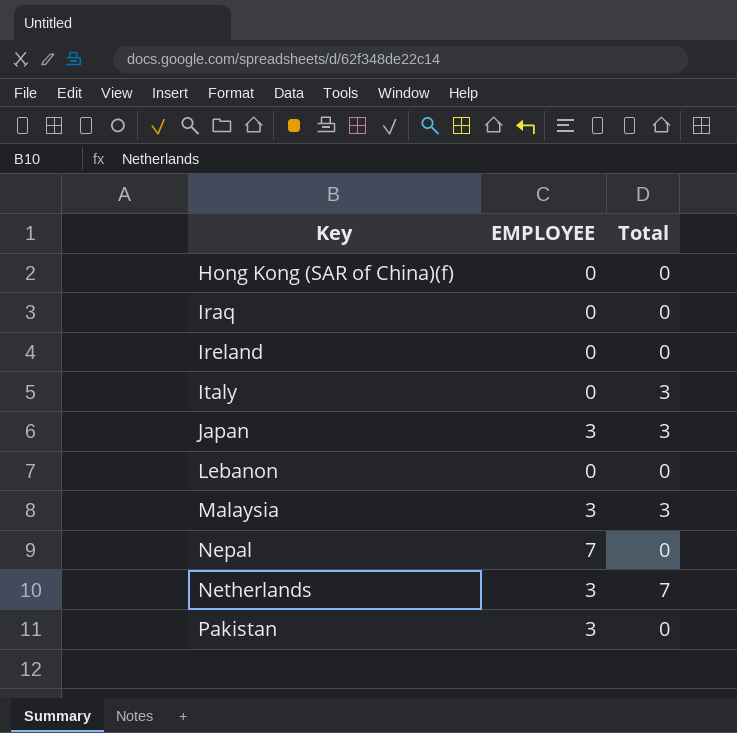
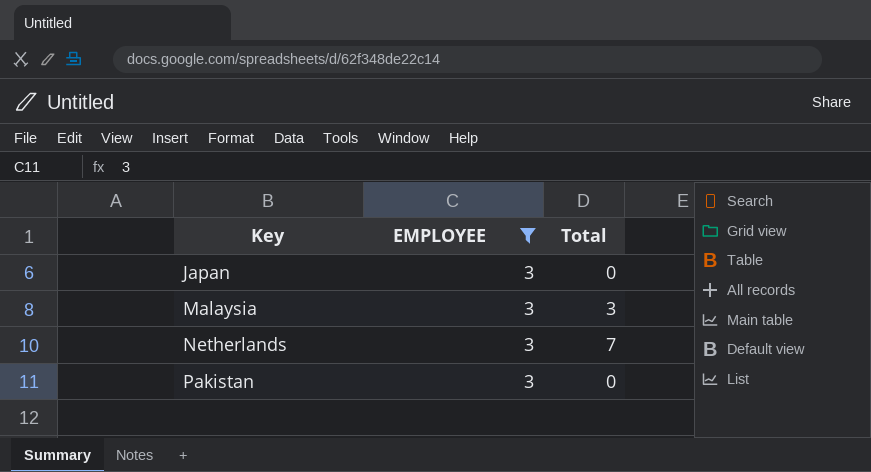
filter: none -> EMPLOYEE = 3
Japan | Total: 3 -> 0

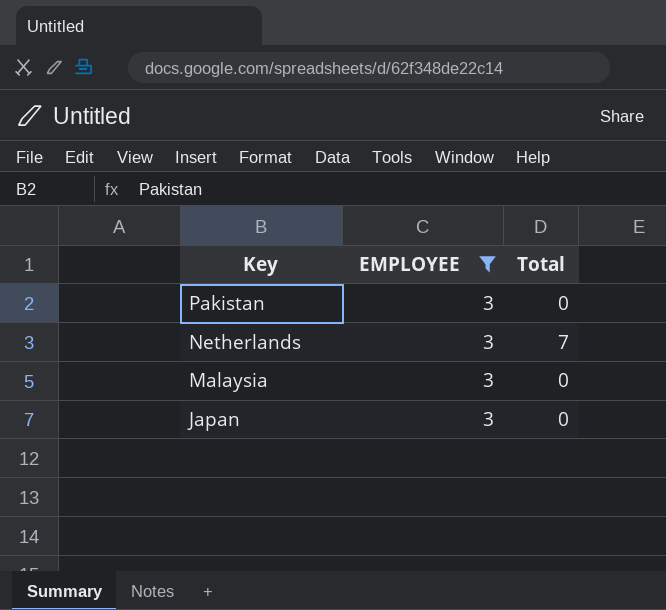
row order: Key ascending -> Key descending
Malaysia | Total: 3 -> 0

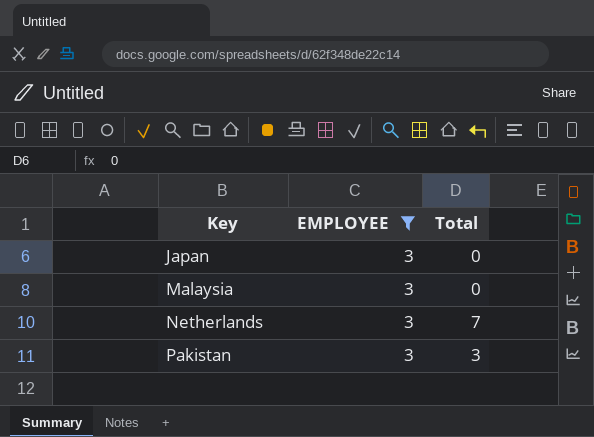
row order: Key descending -> Key ascending
Pakistan | Total: 0 -> 3

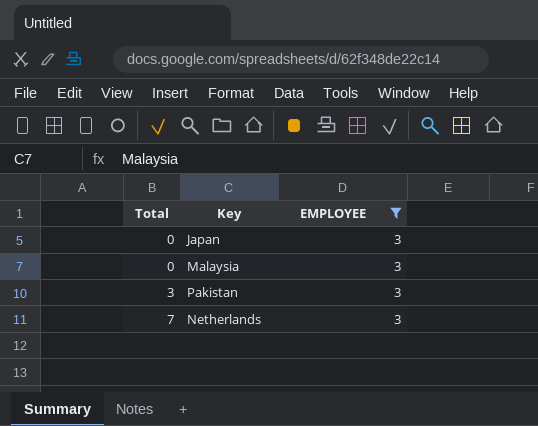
row order: Key ascending -> Total ascending
column Total | position: 3 -> 1

